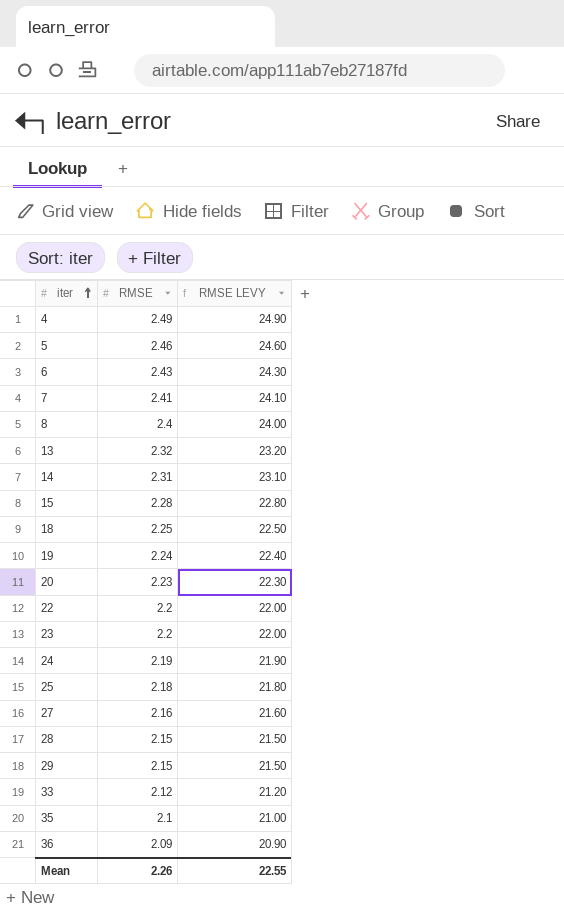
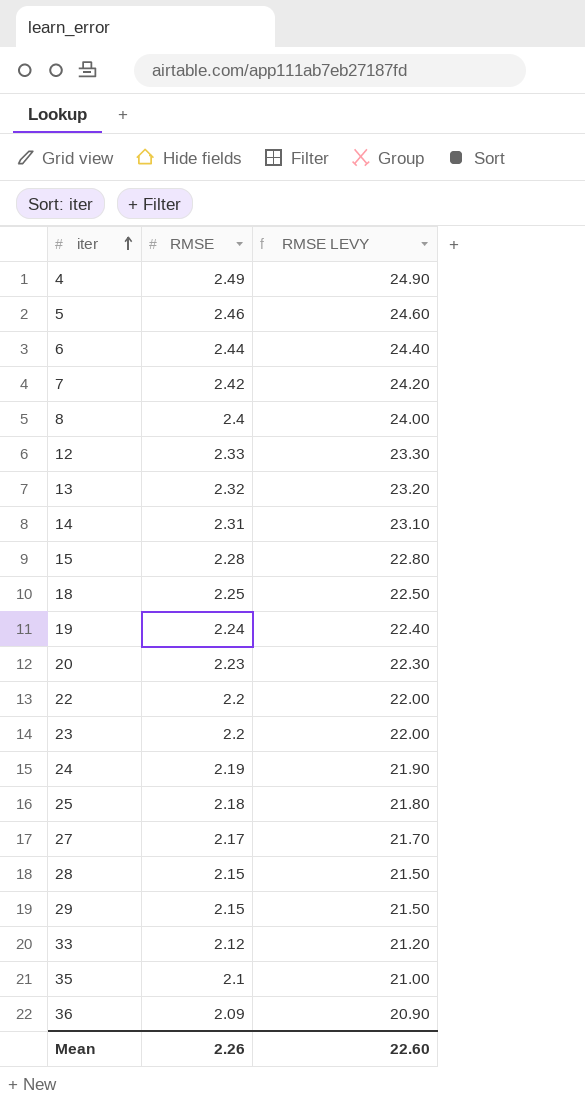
6 | RMSE: 2.43 -> 2.44
6 | RMSE LEVY: 24.30 -> 24.40
7 | RMSE: 2.41 -> 2.42
7 | RMSE LEVY: 24.10 -> 24.20
row 12: none -> 2.33 | 23.30
27 | RMSE: 2.16 -> 2.17
27 | RMSE LEVY: 21.60 -> 21.70
Mean | RMSE LEVY: 22.55 -> 22.60

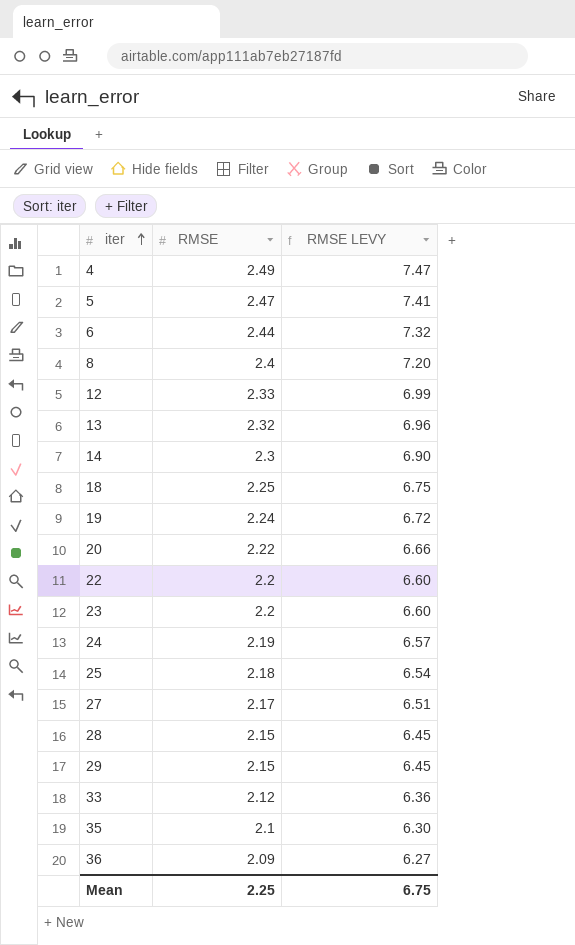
column RMSE LEVY | formula: [RMSE] * 10 -> [RMSE] * 3
row 7: 2.42 | 24.20 -> none
row 15: 2.28 | 22.80 -> none
5 | RMSE: 2.46 -> 2.47
14 | RMSE: 2.31 -> 2.3
20 | RMSE: 2.23 -> 2.22
Mean | RMSE: 2.26 -> 2.25
Mean | RMSE LEVY: 22.60 -> 6.75

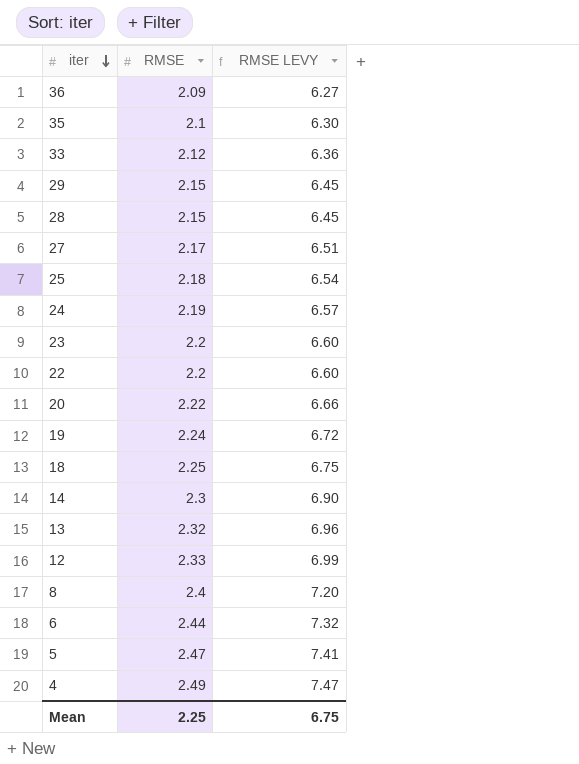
row order: iter ascending -> iter descending

